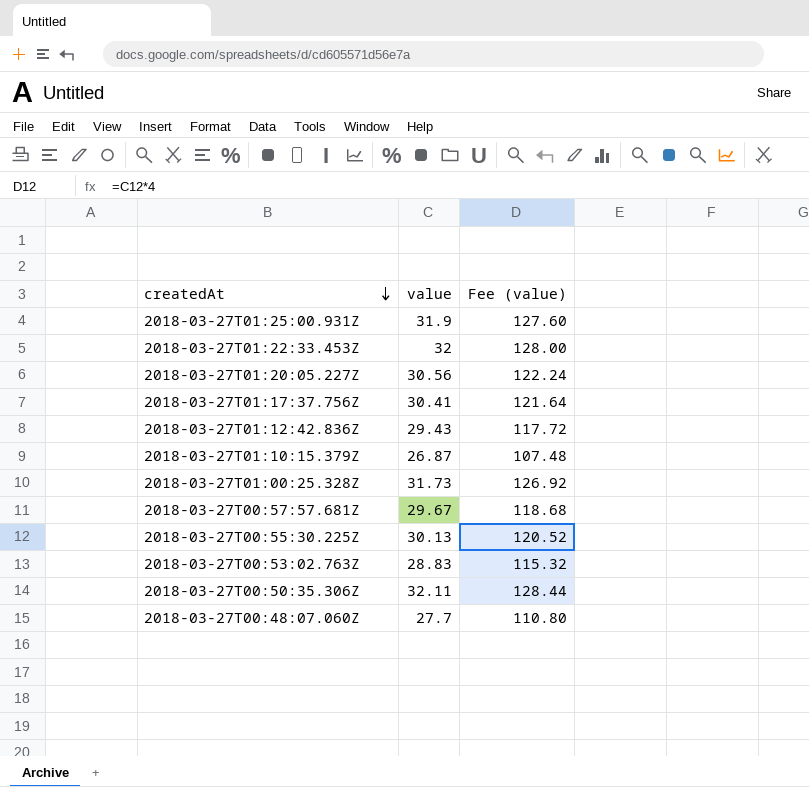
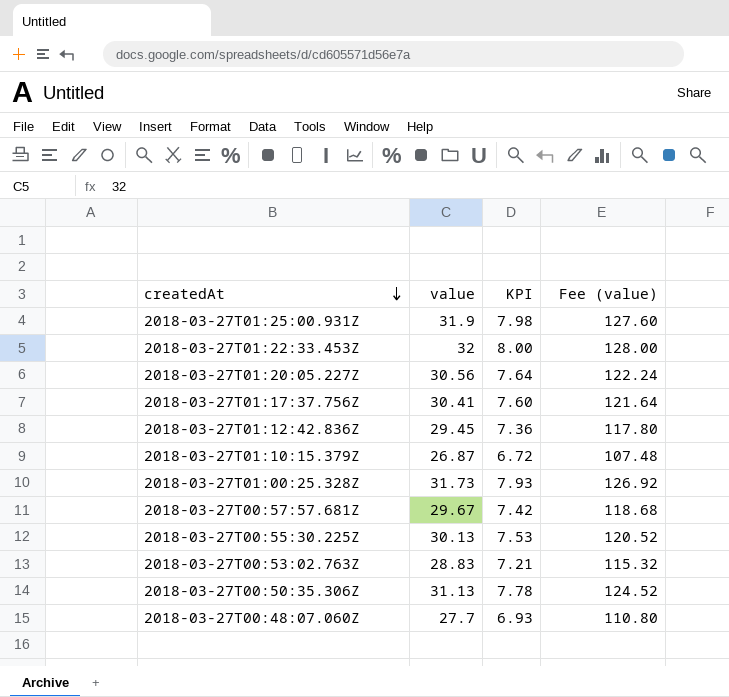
column KPI | formula: none -> [value] * 0.25
2018-03-27T01:12:42.836Z | value: 29.43 -> 29.45
2018-03-27T01:12:42.836Z | Fee (value): 117.72 -> 117.80
2018-03-27T00:50:35.306Z | value: 32.11 -> 31.13
2018-03-27T00:50:35.306Z | Fee (value): 128.44 -> 124.52

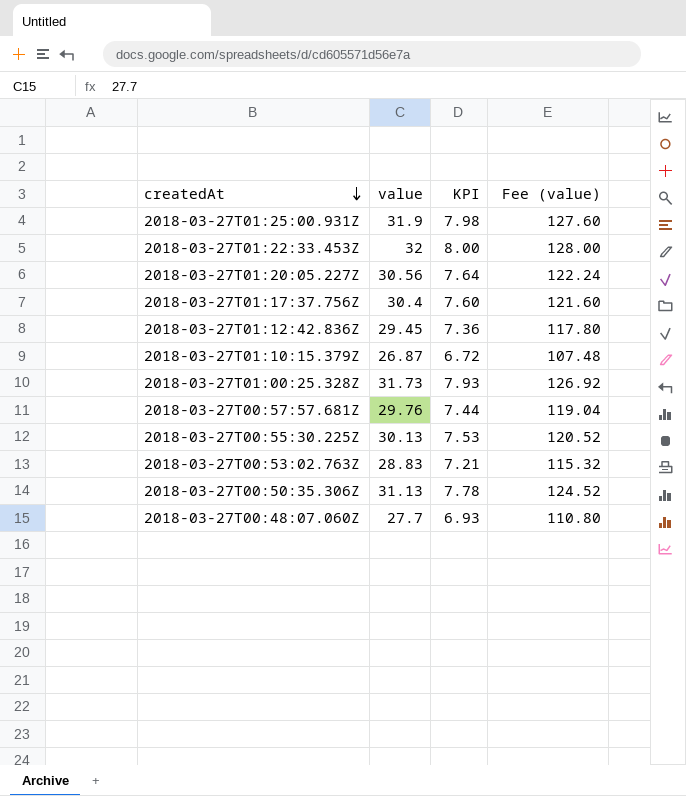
2018-03-27T01:17:37.756Z | value: 30.41 -> 30.4
2018-03-27T01:17:37.756Z | Fee (value): 121.64 -> 121.60
2018-03-27T00:57:57.681Z | value: 29.67 -> 29.76
2018-03-27T00:57:57.681Z | KPI: 7.42 -> 7.44
2018-03-27T00:57:57.681Z | Fee (value): 118.68 -> 119.04

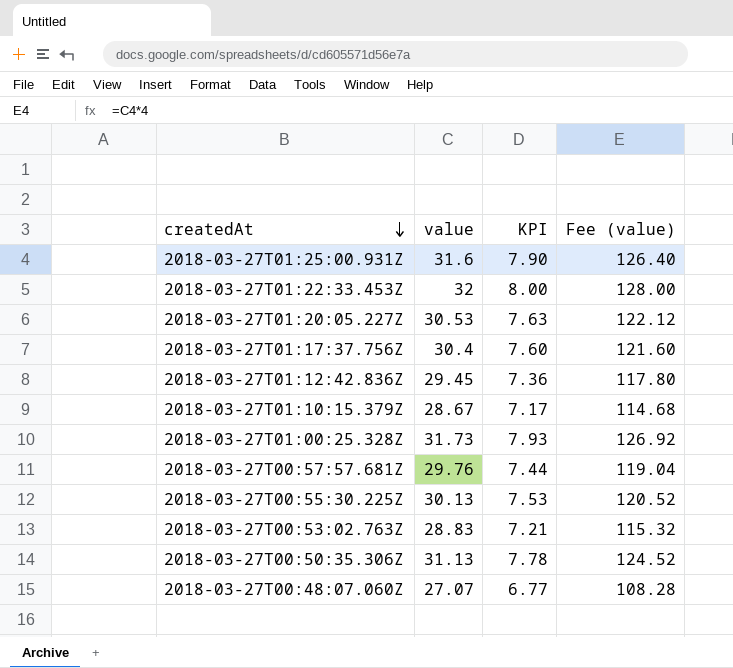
2018-03-27T01:25:00.931Z | value: 31.9 -> 31.6
2018-03-27T01:25:00.931Z | KPI: 7.98 -> 7.90
2018-03-27T01:25:00.931Z | Fee (value): 127.60 -> 126.40
2018-03-27T01:20:05.227Z | value: 30.56 -> 30.53
2018-03-27T01:20:05.227Z | KPI: 7.64 -> 7.63
2018-03-27T01:20:05.227Z | Fee (value): 122.24 -> 122.12
2018-03-27T01:10:15.379Z | value: 26.87 -> 28.67
2018-03-27T01:10:15.379Z | KPI: 6.72 -> 7.17
2018-03-27T01:10:15.379Z | Fee (value): 107.48 -> 114.68
2018-03-27T00:48:07.060Z | value: 27.7 -> 27.07
2018-03-27T00:48:07.060Z | KPI: 6.93 -> 6.77
2018-03-27T00:48:07.060Z | Fee (value): 110.80 -> 108.28

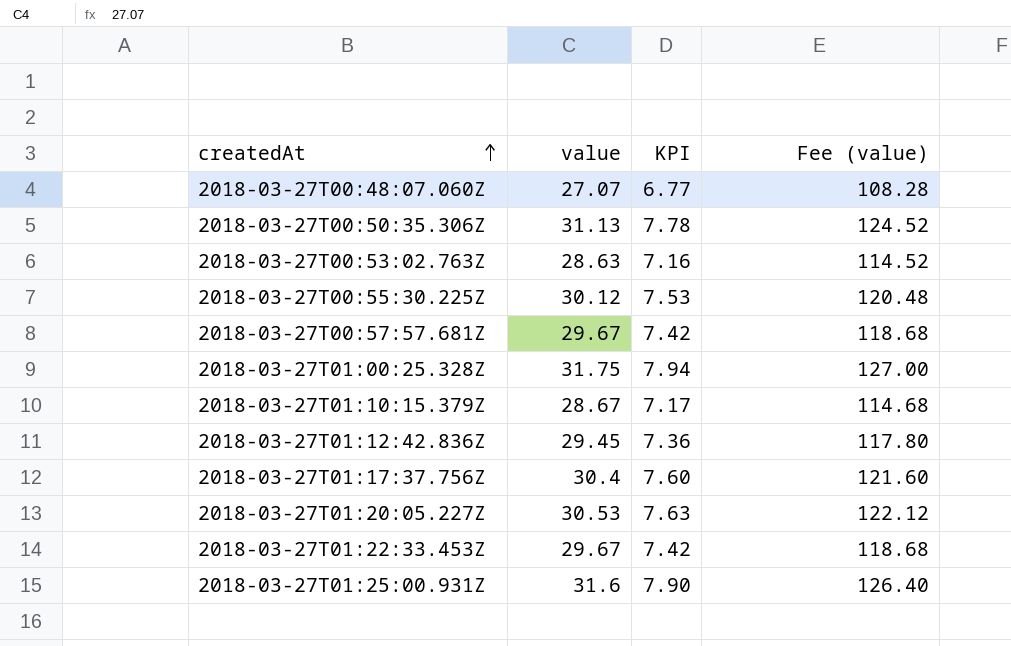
row order: createdAt descending -> createdAt ascending
2018-03-27T00:53:02.763Z | value: 28.83 -> 28.63
2018-03-27T00:53:02.763Z | KPI: 7.21 -> 7.16
2018-03-27T00:53:02.763Z | Fee (value): 115.32 -> 114.52
2018-03-27T00:55:30.225Z | value: 30.13 -> 30.12
2018-03-27T00:55:30.225Z | Fee (value): 120.52 -> 120.48
2018-03-27T00:57:57.681Z | value: 29.76 -> 29.67
2018-03-27T00:57:57.681Z | KPI: 7.44 -> 7.42
2018-03-27T00:57:57.681Z | Fee (value): 119.04 -> 118.68
2018-03-27T01:00:25.328Z | value: 31.73 -> 31.75
2018-03-27T01:00:25.328Z | KPI: 7.93 -> 7.94
2018-03-27T01:00:25.328Z | Fee (value): 126.92 -> 127.00
2018-03-27T01:22:33.453Z | value: 32 -> 29.67
2018-03-27T01:22:33.453Z | KPI: 8.00 -> 7.42
2018-03-27T01:22:33.453Z | Fee (value): 128.00 -> 118.68

